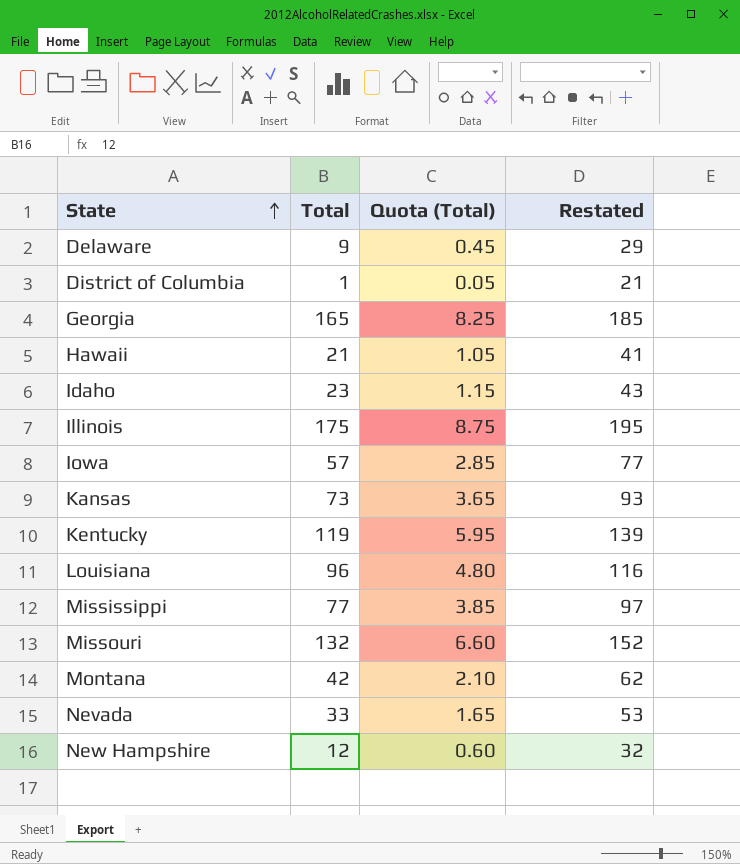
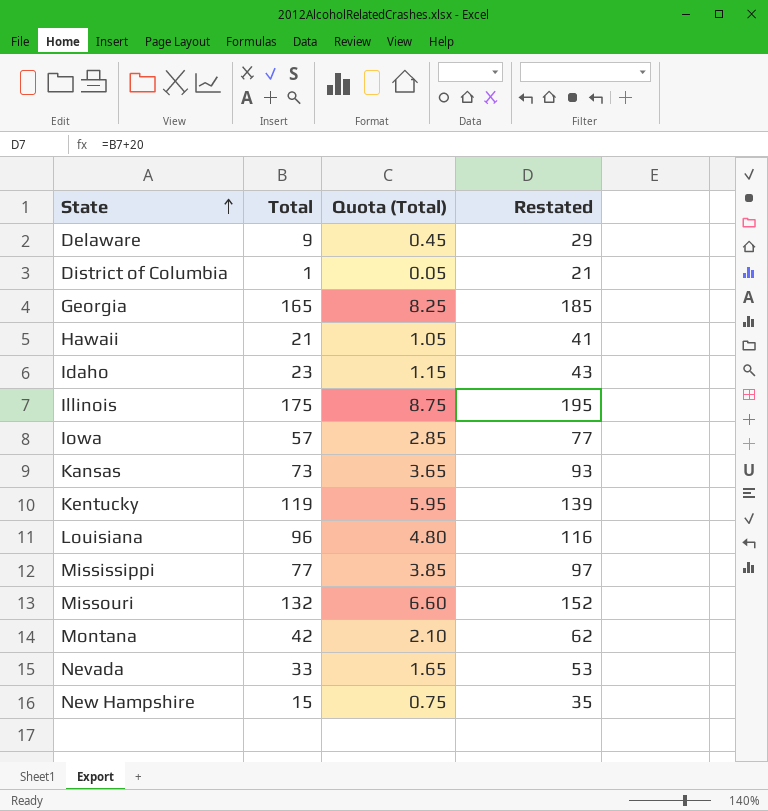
New Hampshire | Total: 12 -> 15
New Hampshire | Quota (Total): 0.60 -> 0.75
New Hampshire | Restated: 32 -> 35

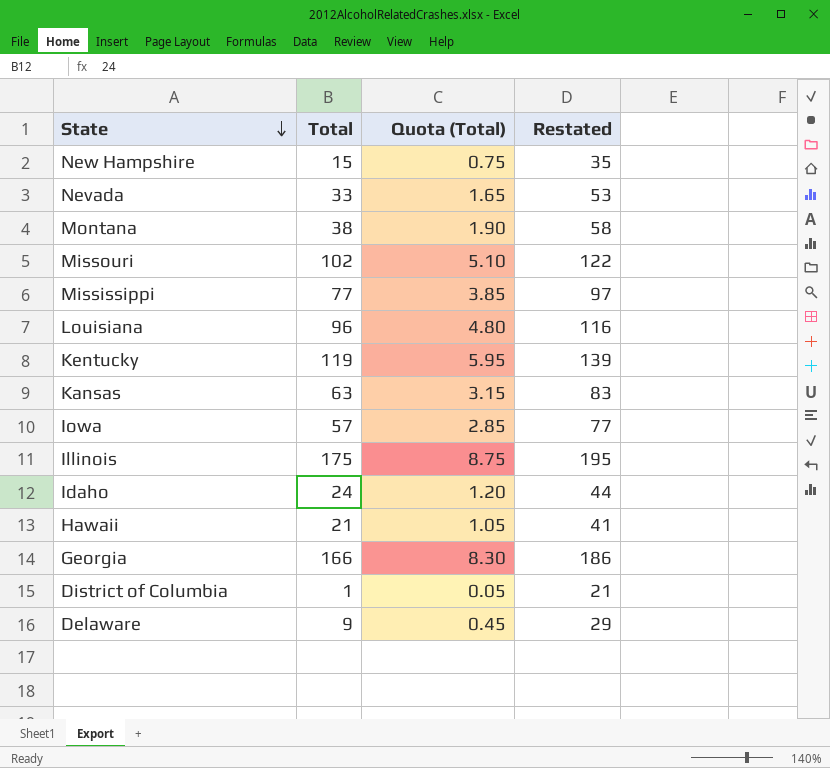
row order: State ascending -> State descending
Montana | Total: 42 -> 38
Montana | Quota (Total): 2.10 -> 1.90
Montana | Restated: 62 -> 58
Missouri | Total: 132 -> 102
Missouri | Quota (Total): 6.60 -> 5.10
Missouri | Restated: 152 -> 122
Kansas | Total: 73 -> 63
Kansas | Quota (Total): 3.65 -> 3.15
Kansas | Restated: 93 -> 83
Idaho | Total: 23 -> 24
Idaho | Quota (Total): 1.15 -> 1.20
Idaho | Restated: 43 -> 44
Georgia | Total: 165 -> 166
Georgia | Quota (Total): 8.25 -> 8.30
Georgia | Restated: 185 -> 186

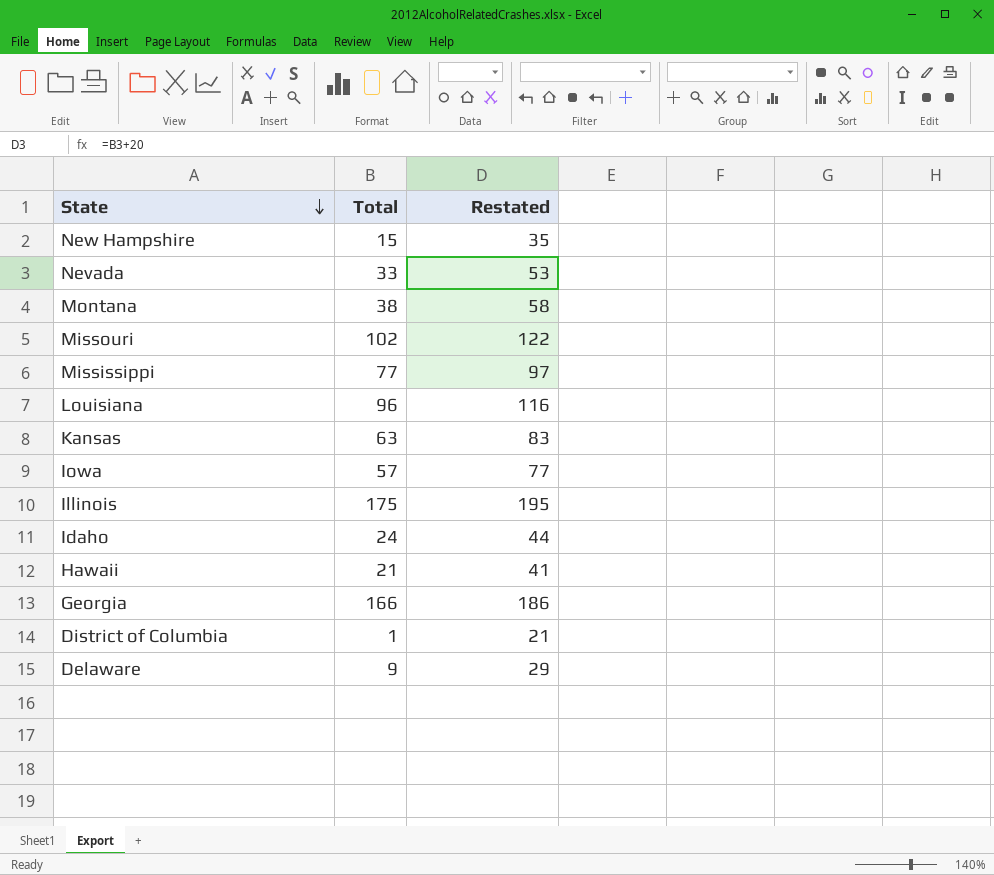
column Quota (Total) | formula: [Total] * 0.05 -> none
row Kentucky: 119 | 5.95 | 139 -> none

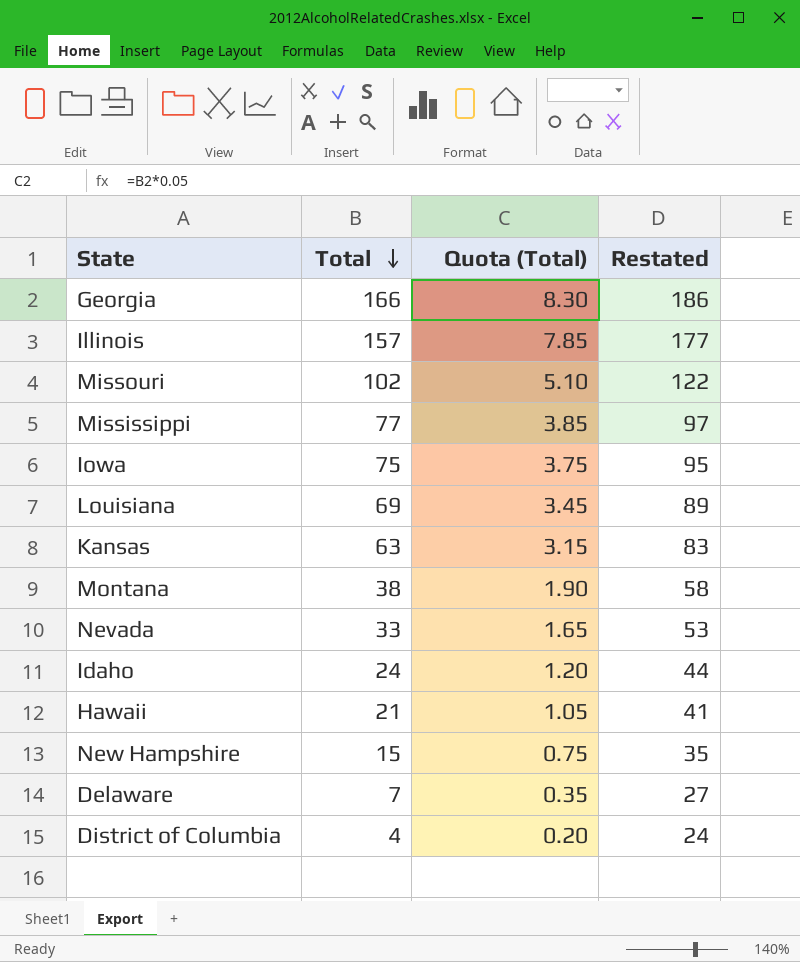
row order: State descending -> Total descending
column Quota (Total) | formula: none -> [Total] * 0.05
Illinois | Total: 175 -> 157
Illinois | Restated: 195 -> 177
Iowa | Total: 57 -> 75
Iowa | Restated: 77 -> 95
Louisiana | Total: 96 -> 69
Louisiana | Restated: 116 -> 89
Delaware | Total: 9 -> 7
Delaware | Restated: 29 -> 27
District of Columbia | Total: 1 -> 4
District of Columbia | Restated: 21 -> 24

